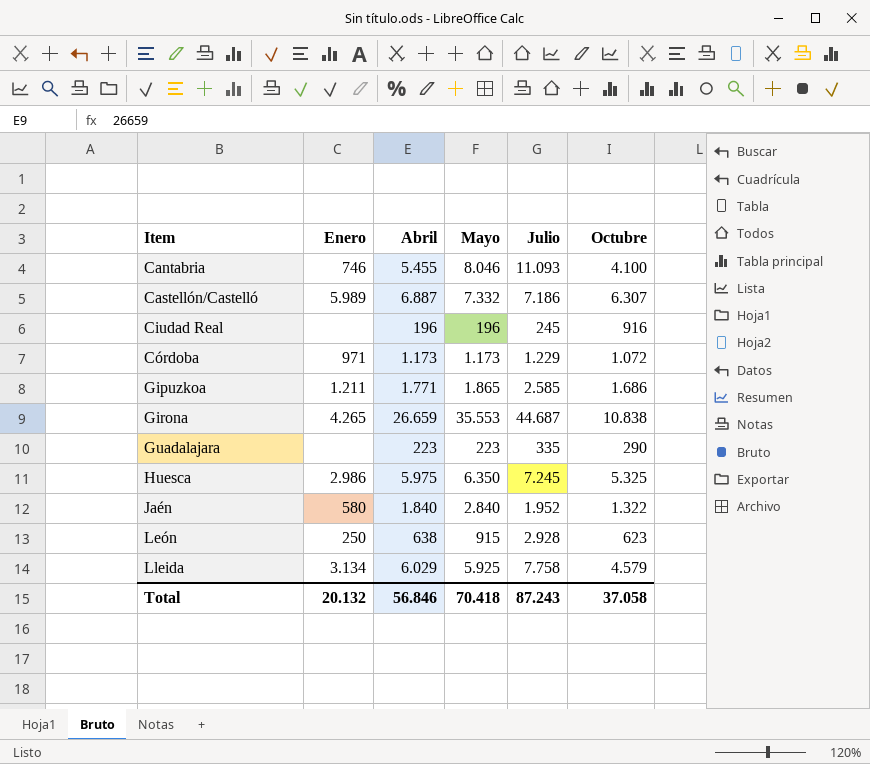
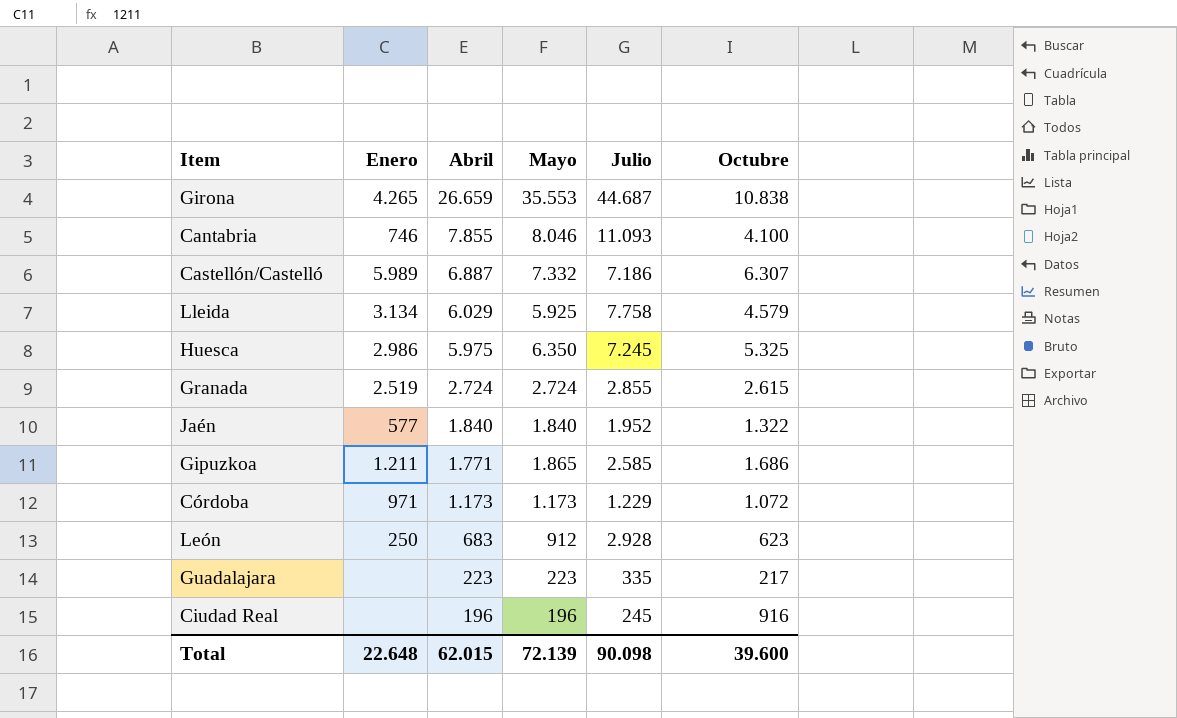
row order: Item ascending -> Abril descending
Cantabria | Abril: 5.455 -> 7.855
row Granada: none -> 2.519 | 2.724 | 2.724 | 2.855 | 2.615
Jaén | Enero: 580 -> 577
Jaén | Mayo: 2.840 -> 1.840
León | Abril: 638 -> 683
León | Mayo: 915 -> 912
Guadalajara | Octubre: 290 -> 217
Total | Enero: 20.132 -> 22.648
Total | Abril: 56.846 -> 62.015
Total | Mayo: 70.418 -> 72.139
Total | Julio: 87.243 -> 90.098
Total | Octubre: 37.058 -> 39.600

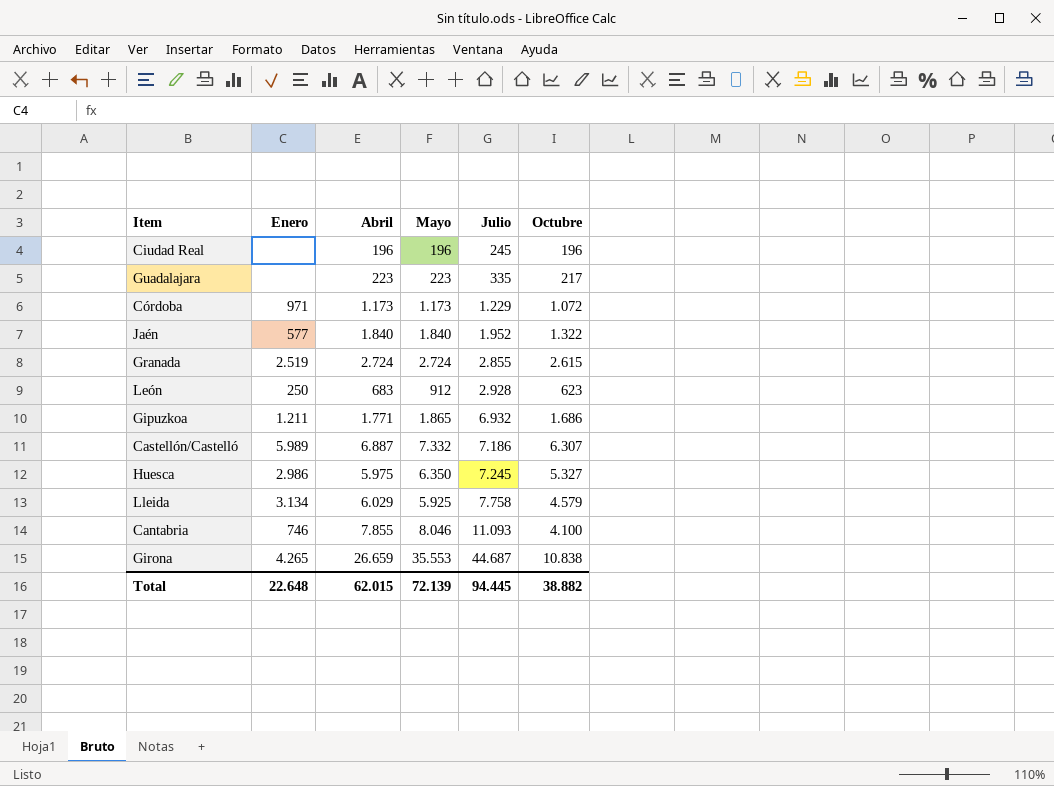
row order: Abril descending -> Julio ascending
Ciudad Real | Octubre: 916 -> 196
Gipuzkoa | Julio: 2.585 -> 6.932
Huesca | Octubre: 5.325 -> 5.327
Total | Julio: 90.098 -> 94.445
Total | Octubre: 39.600 -> 38.882

